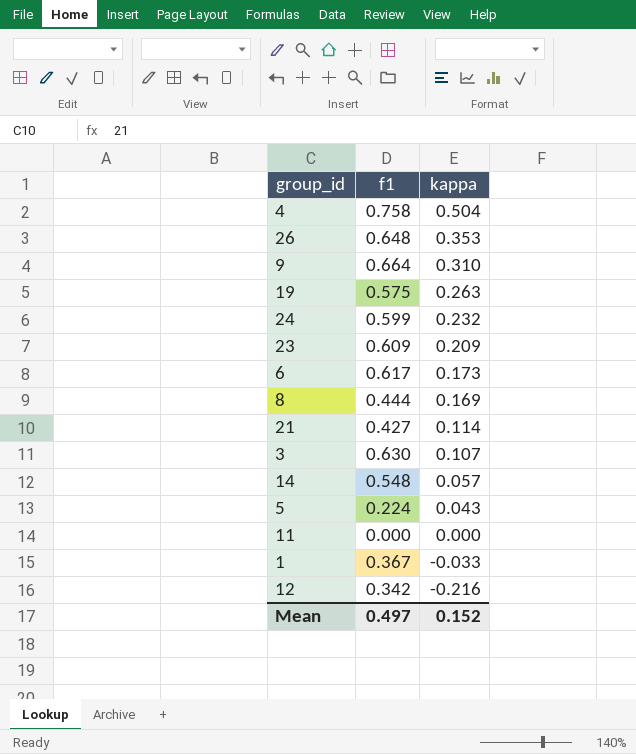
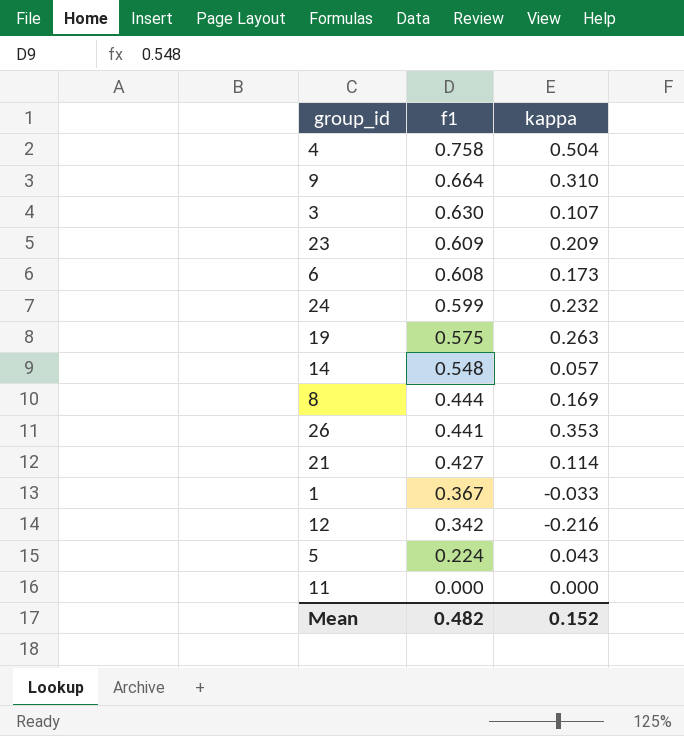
row order: kappa descending -> f1 descending
6 | f1: 0.617 -> 0.608
26 | f1: 0.648 -> 0.441
Mean | f1: 0.497 -> 0.482

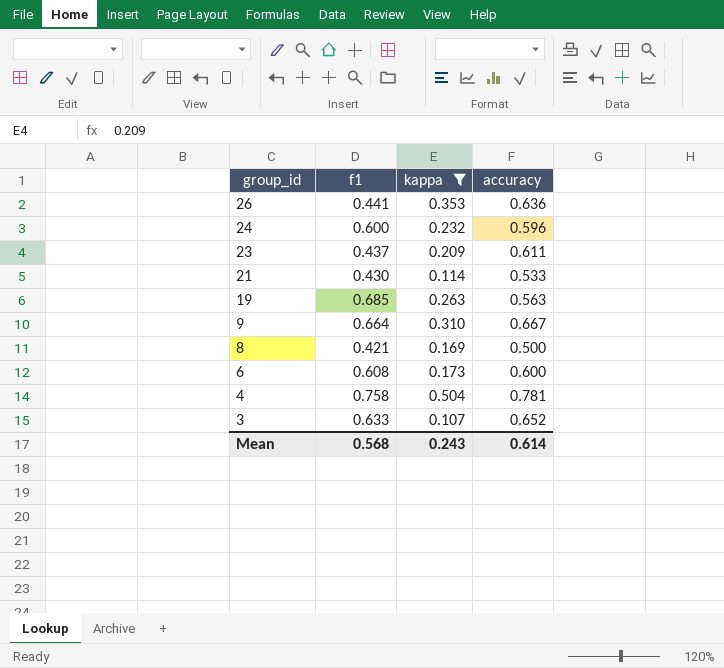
filter: none -> kappa >= 0.107
row order: f1 descending -> group_id descending
column accuracy | position: none -> 4
24 | f1: 0.599 -> 0.600
23 | f1: 0.609 -> 0.437
21 | f1: 0.427 -> 0.430
19 | f1: 0.575 -> 0.685
8 | f1: 0.444 -> 0.421
3 | f1: 0.630 -> 0.633
Mean | f1: 0.482 -> 0.568
Mean | kappa: 0.152 -> 0.243

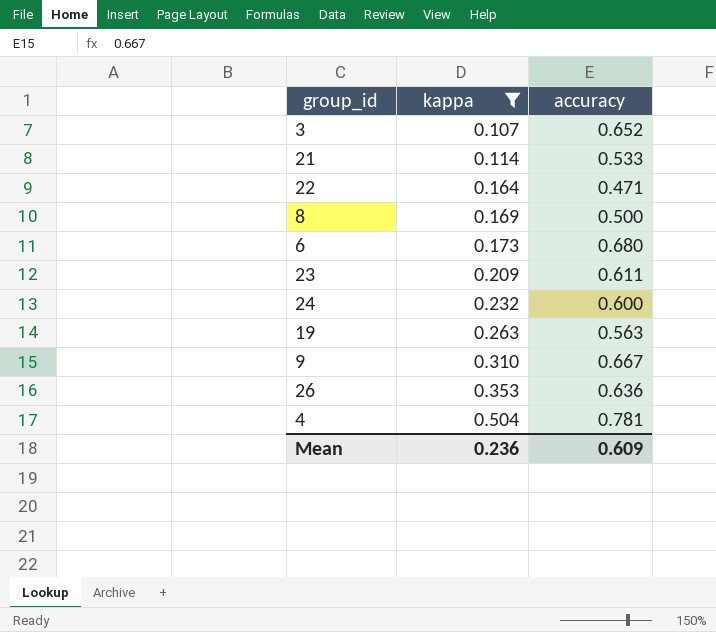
row order: group_id descending -> kappa ascending
column f1 | position: 2 -> none
row 22: none -> 0.164 | 0.471
6 | accuracy: 0.600 -> 0.680
24 | accuracy: 0.596 -> 0.600
Mean | kappa: 0.243 -> 0.236
Mean | accuracy: 0.614 -> 0.609

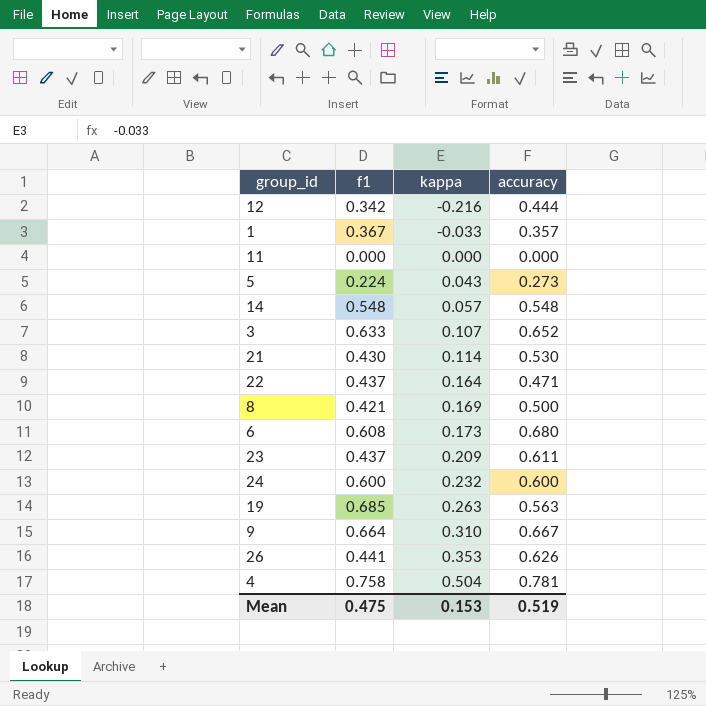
filter: kappa >= 0.107 -> none
column f1 | position: none -> 2
21 | accuracy: 0.533 -> 0.530
26 | accuracy: 0.636 -> 0.626
Mean | kappa: 0.236 -> 0.153
Mean | accuracy: 0.609 -> 0.519

